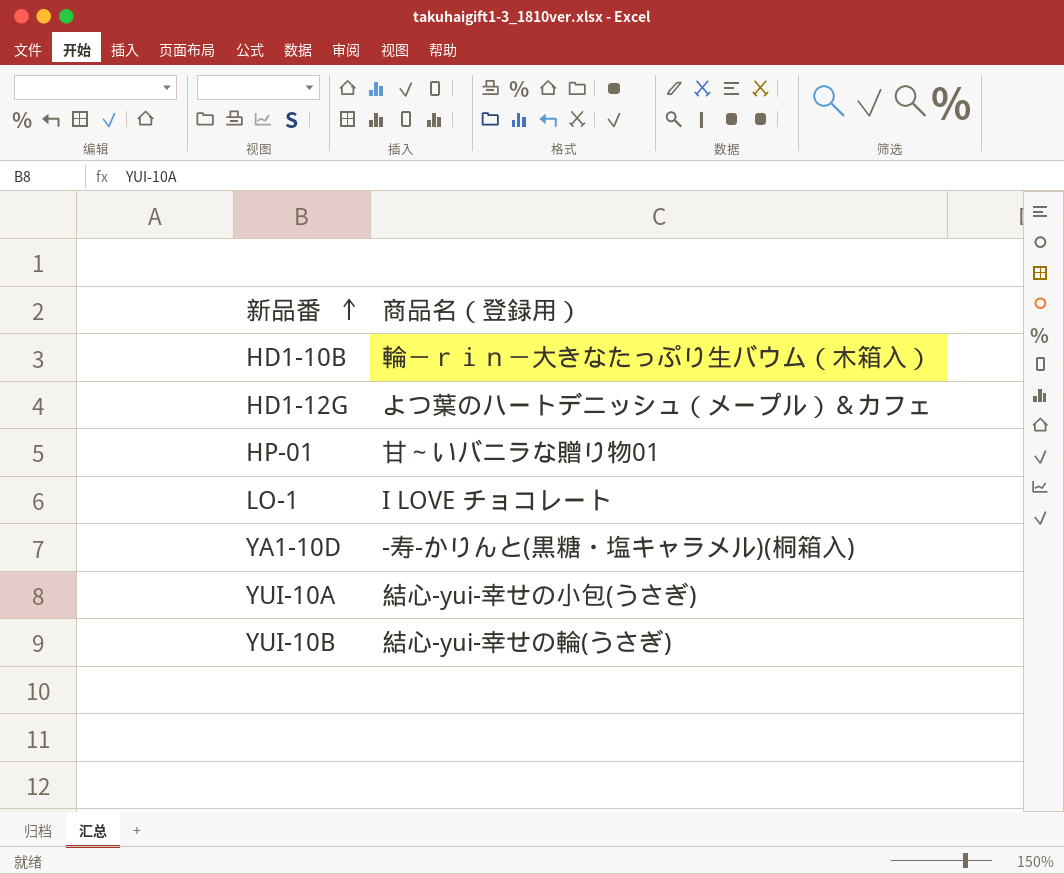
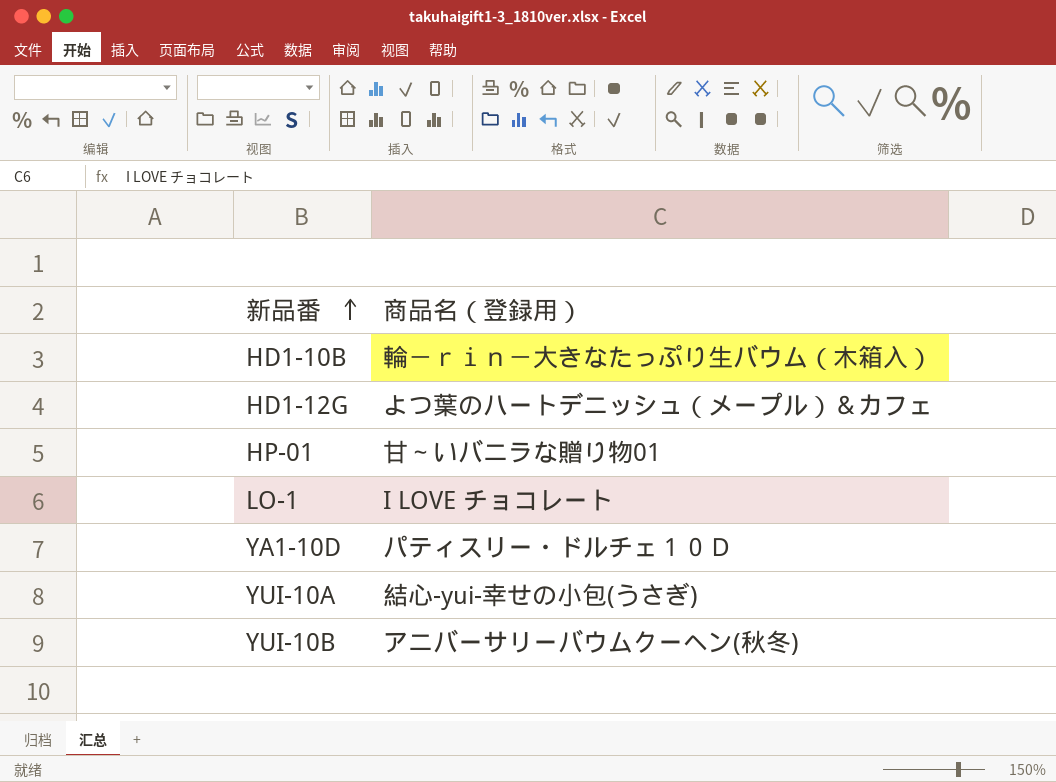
YA1-10D | 商品名（登録用）: -寿-かりんと(黒糖・塩キャラメル)(桐箱入) -> パティスリー・ドルチェ１０Ｄ
YUI-10B | 商品名（登録用）: 結心-yui-幸せの輪(うさぎ) -> アニバーサリーバウムクーヘン(秋冬)

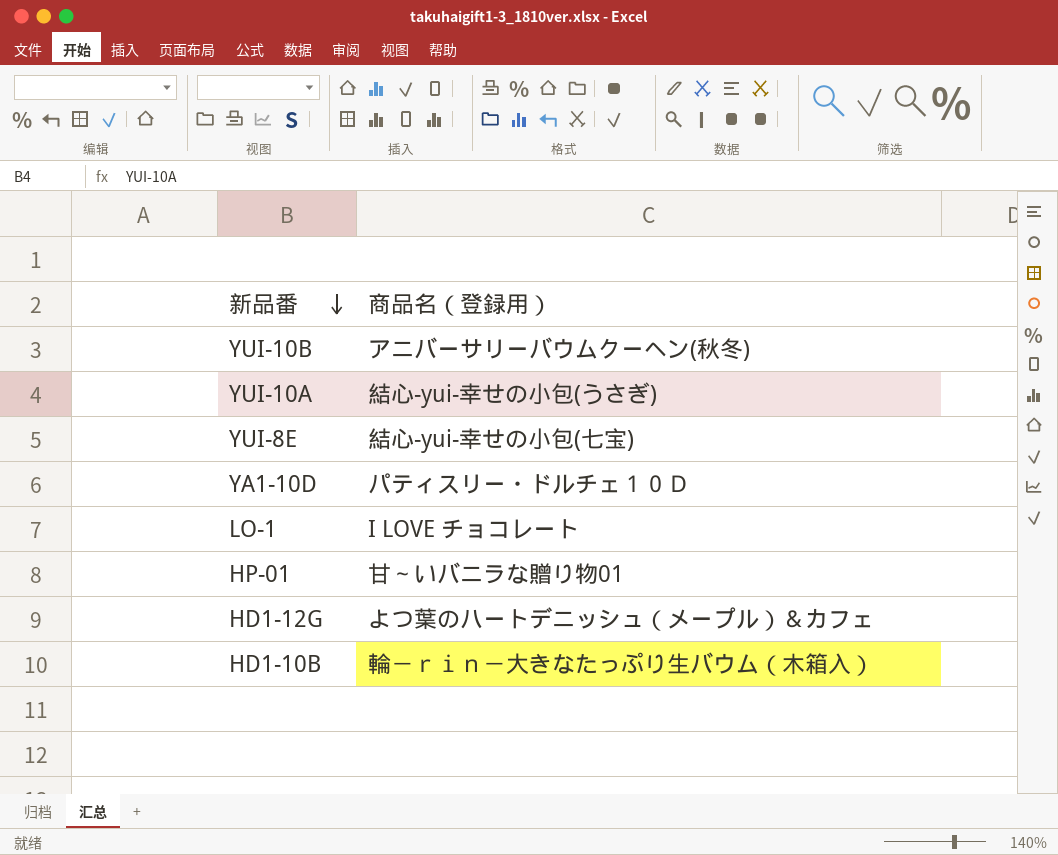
row order: 新品番 ascending -> 新品番 descending
row YUI-8E: none -> 結心-yui-幸せの小包(七宝)

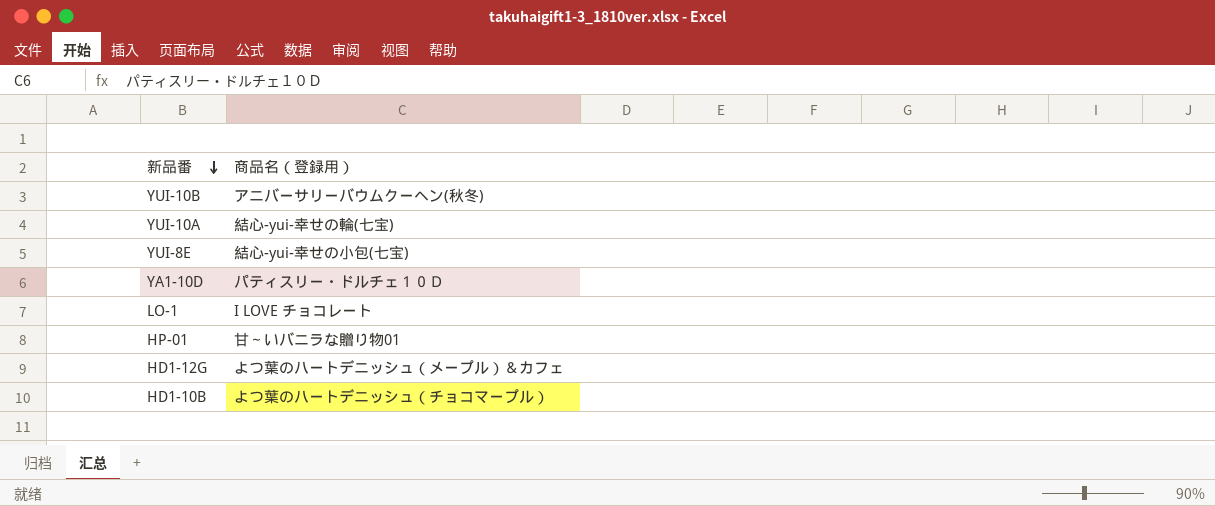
YUI-10A | 商品名（登録用）: 結心-yui-幸せの小包(うさぎ) -> 結心-yui-幸せの輪(七宝)
HD1-10B | 商品名（登録用）: 輪－ｒｉｎ－大きなたっぷり生バウム（木箱入） -> よつ葉のハートデニッシュ（チョコマープル）

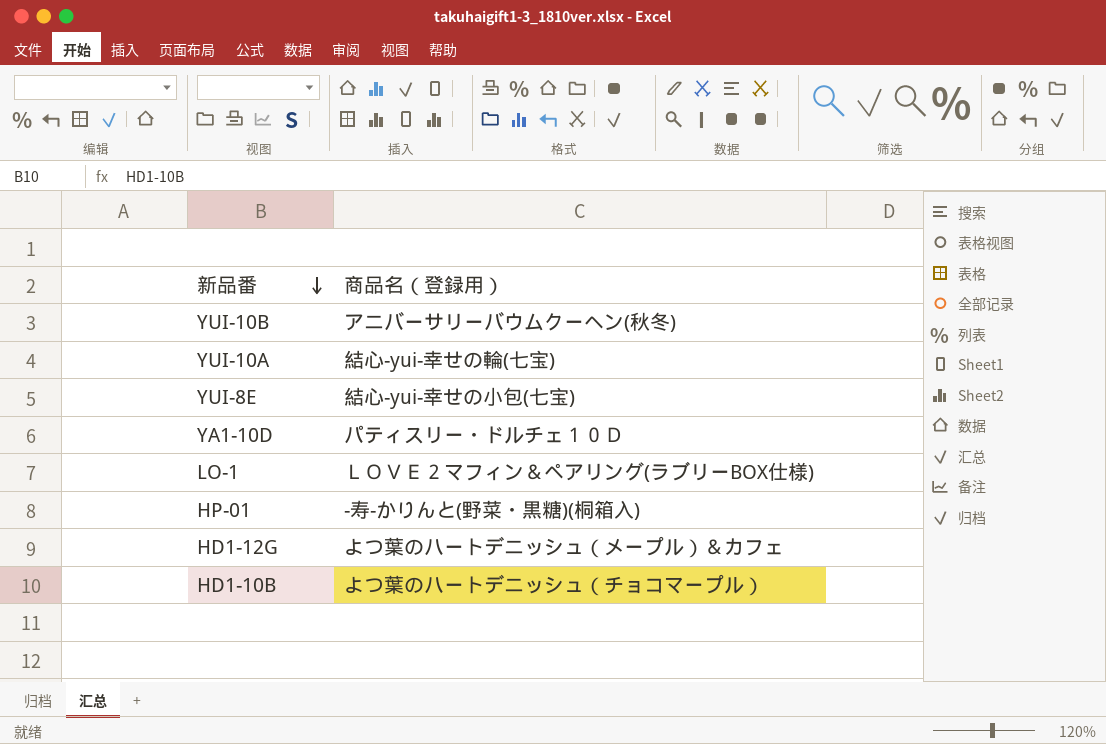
LO-1 | 商品名（登録用）: I LOVE チョコレート -> ＬＯＶＥ２マフィン＆ペアリング(ラブリーBOX仕様)
HP-01 | 商品名（登録用）: 甘～いバニラな贈り物01 -> -寿-かりんと(野菜・黒糖)(桐箱入)

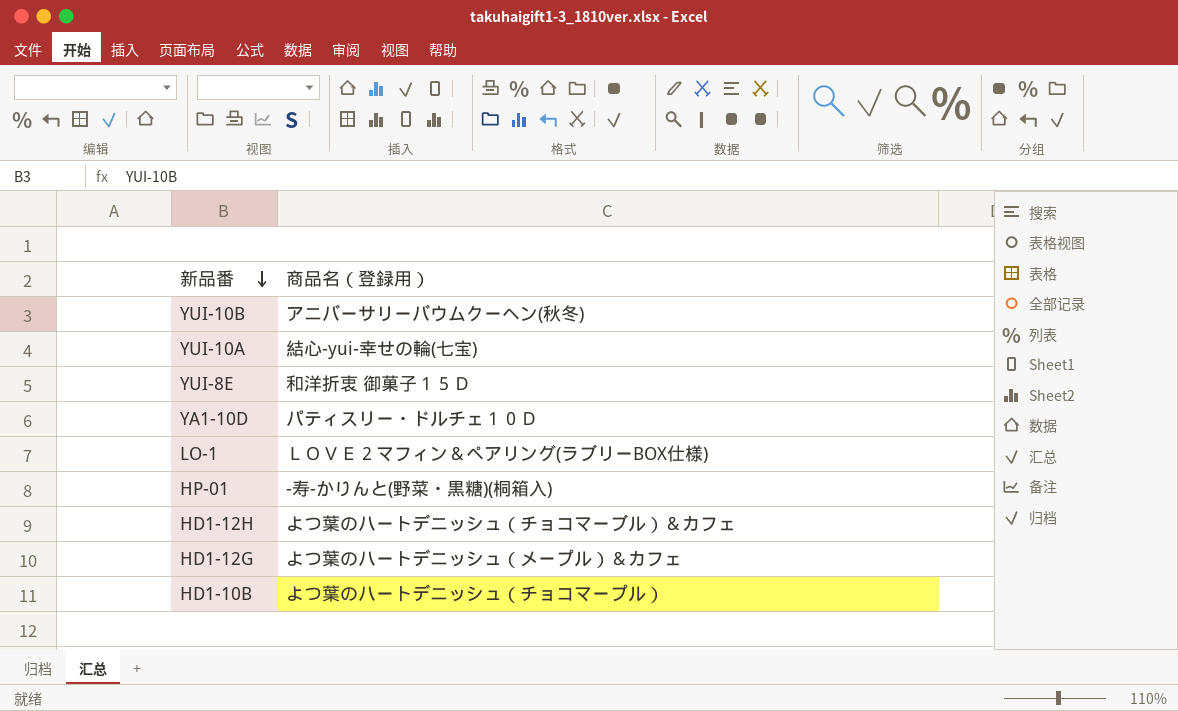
YUI-8E | 商品名（登録用）: 結心-yui-幸せの小包(七宝) -> 和洋折衷 御菓子１５Ｄ
row HD1-12H: none -> よつ葉のハートデニッシュ（チョコマーブル）＆カフェ

